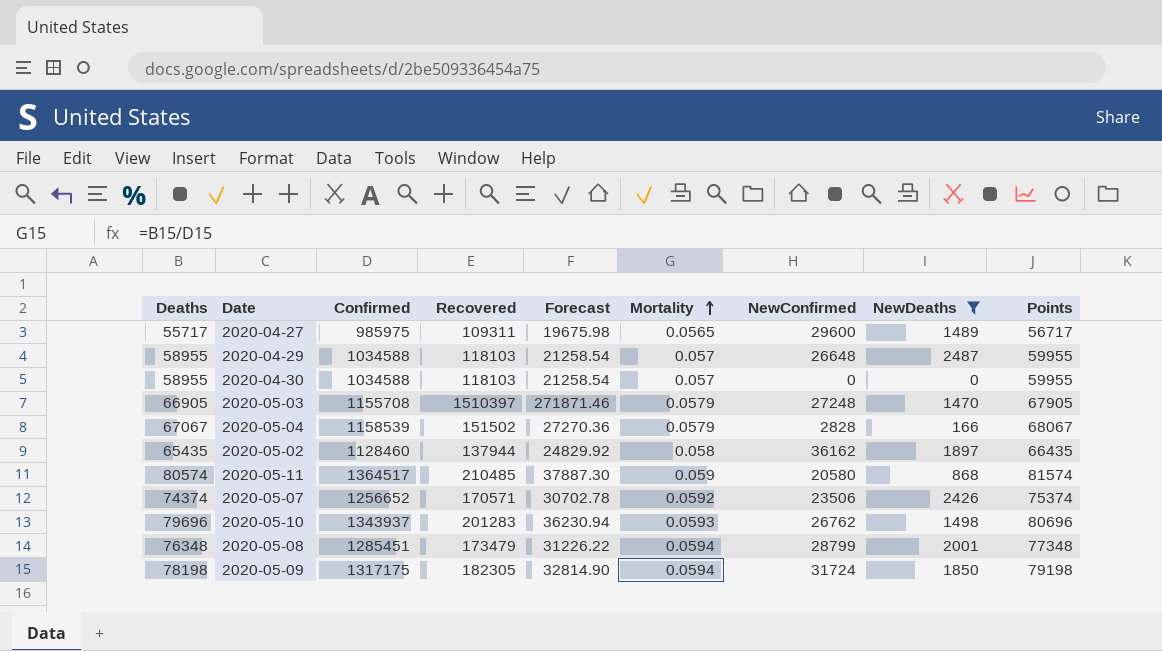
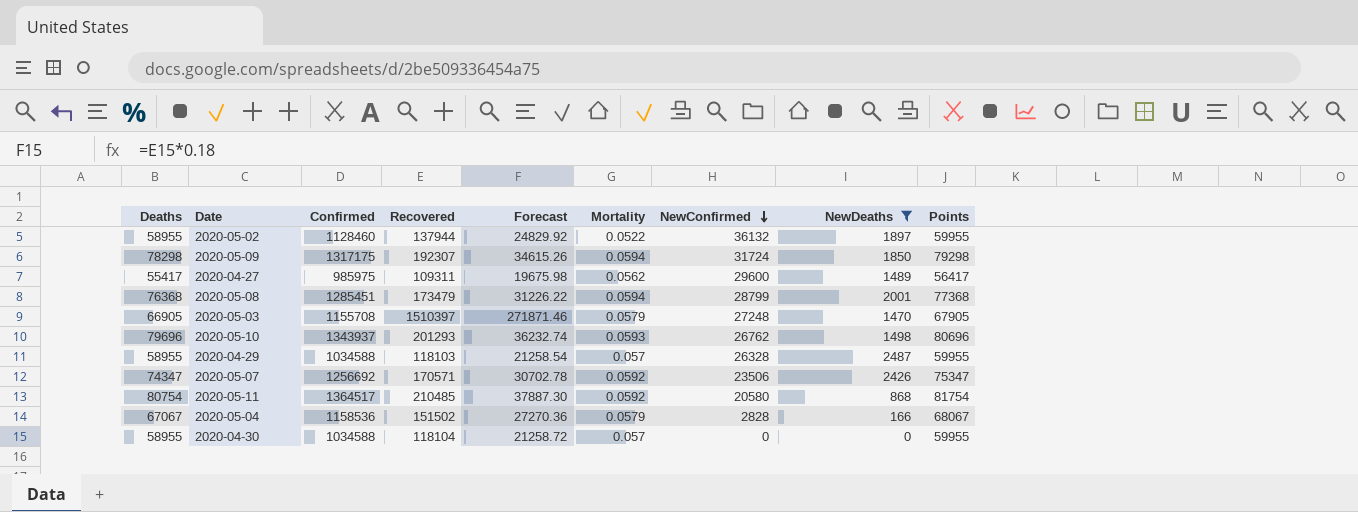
row order: Mortality ascending -> NewConfirmed descending
2020-05-02 | Deaths: 65435 -> 58955
2020-05-02 | Mortality: 0.058 -> 0.0522
2020-05-02 | NewConfirmed: 36162 -> 36132
2020-05-02 | Points: 66435 -> 59955
2020-05-09 | Deaths: 78198 -> 78298
2020-05-09 | Recovered: 182305 -> 192307
2020-05-09 | Forecast: 32814.90 -> 34615.26
2020-05-09 | Points: 79198 -> 79298
2020-04-27 | Deaths: 55717 -> 55417
2020-04-27 | Mortality: 0.0565 -> 0.0562
2020-04-27 | Points: 56717 -> 56417
2020-05-08 | Deaths: 76348 -> 76368
2020-05-08 | Points: 77348 -> 77368
2020-05-10 | Recovered: 201283 -> 201293
2020-05-10 | Forecast: 36230.94 -> 36232.74
2020-04-29 | NewConfirmed: 26648 -> 26328
2020-05-07 | Deaths: 74374 -> 74347
2020-05-07 | Confirmed: 1256652 -> 1256692
2020-05-07 | Points: 75374 -> 75347
2020-05-11 | Deaths: 80574 -> 80754
2020-05-11 | Mortality: 0.059 -> 0.0592
2020-05-11 | Points: 81574 -> 81754
2020-05-04 | Confirmed: 1158539 -> 1158536
2020-04-30 | Recovered: 118103 -> 118104
2020-04-30 | Forecast: 21258.54 -> 21258.72

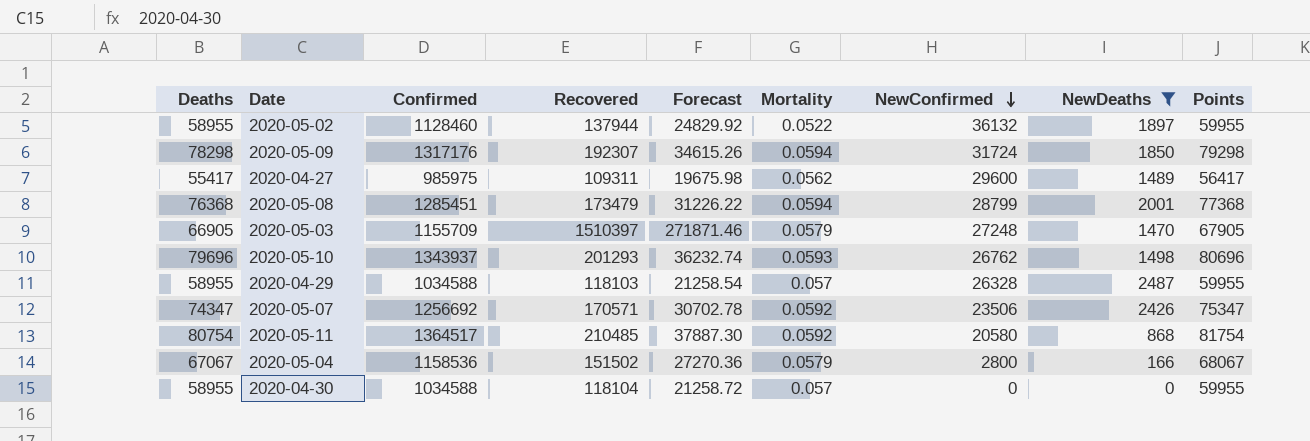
2020-05-09 | Confirmed: 1317175 -> 1317176
2020-05-03 | Confirmed: 1155708 -> 1155709
2020-05-04 | NewConfirmed: 2828 -> 2800

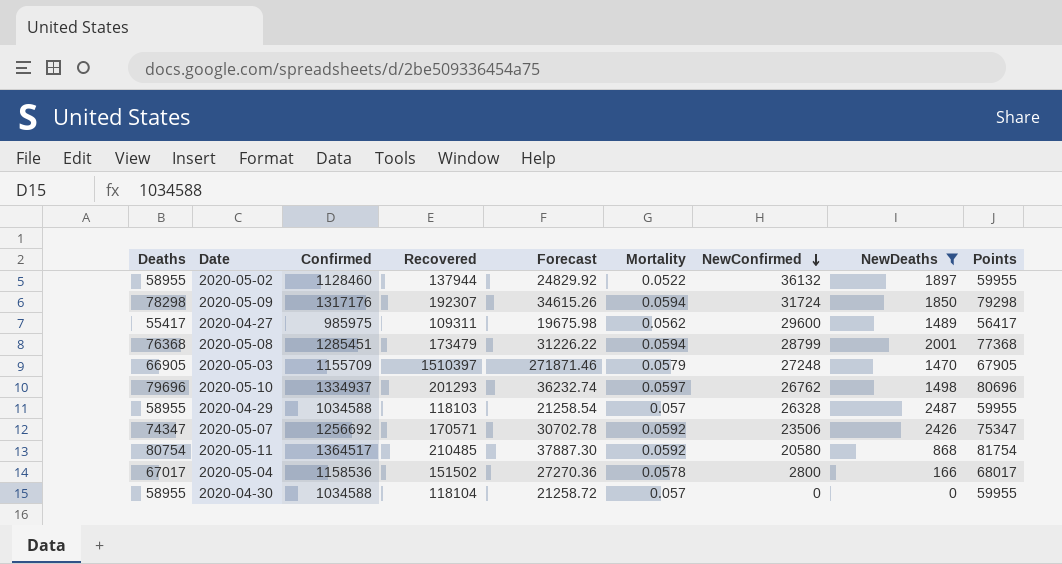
2020-05-10 | Confirmed: 1343937 -> 1334937
2020-05-10 | Mortality: 0.0593 -> 0.0597
2020-05-04 | Deaths: 67067 -> 67017
2020-05-04 | Mortality: 0.0579 -> 0.0578
2020-05-04 | Points: 68067 -> 68017

